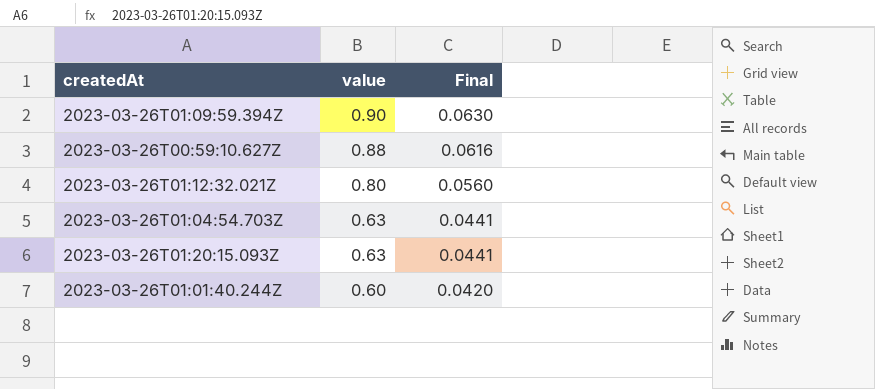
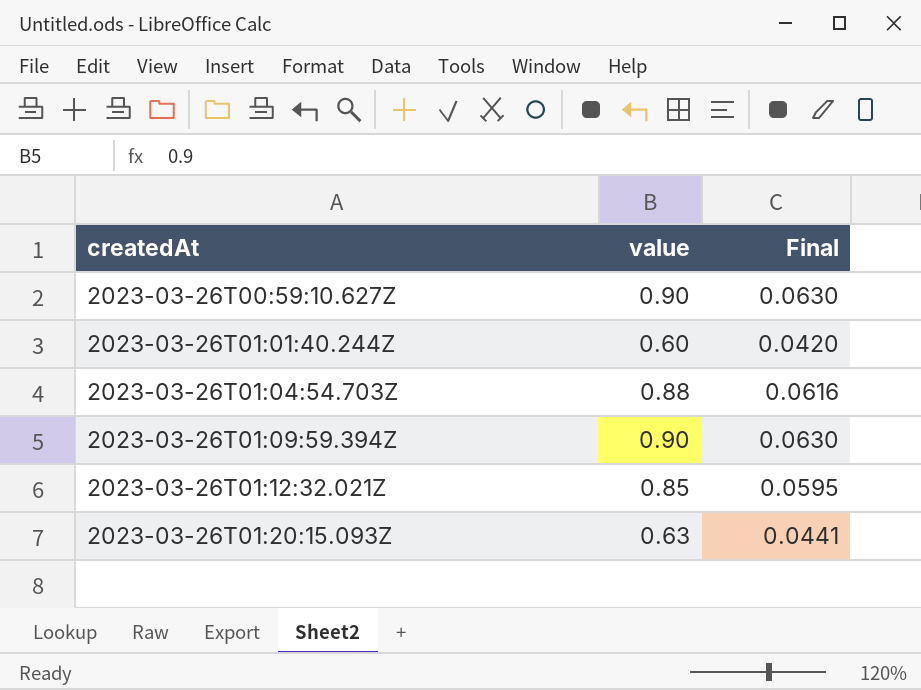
row order: value descending -> createdAt ascending
2023-03-26T00:59:10.627Z | value: 0.88 -> 0.90
2023-03-26T00:59:10.627Z | Final: 0.0616 -> 0.0630
2023-03-26T01:04:54.703Z | value: 0.63 -> 0.88
2023-03-26T01:04:54.703Z | Final: 0.0441 -> 0.0616
2023-03-26T01:12:32.021Z | value: 0.80 -> 0.85
2023-03-26T01:12:32.021Z | Final: 0.0560 -> 0.0595

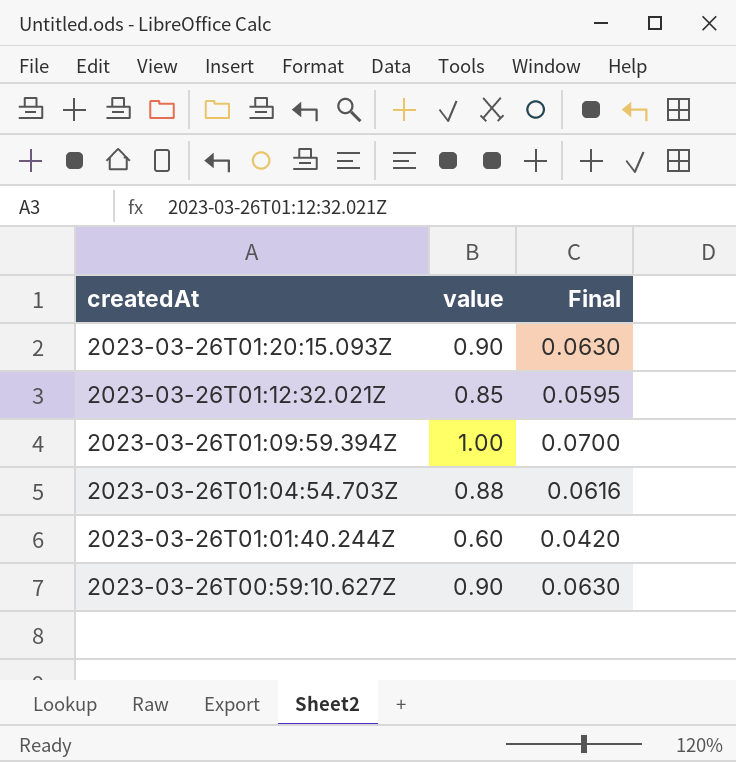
row order: createdAt ascending -> createdAt descending
2023-03-26T01:20:15.093Z | value: 0.63 -> 0.90
2023-03-26T01:20:15.093Z | Final: 0.0441 -> 0.0630
2023-03-26T01:09:59.394Z | value: 0.90 -> 1.00
2023-03-26T01:09:59.394Z | Final: 0.0630 -> 0.0700

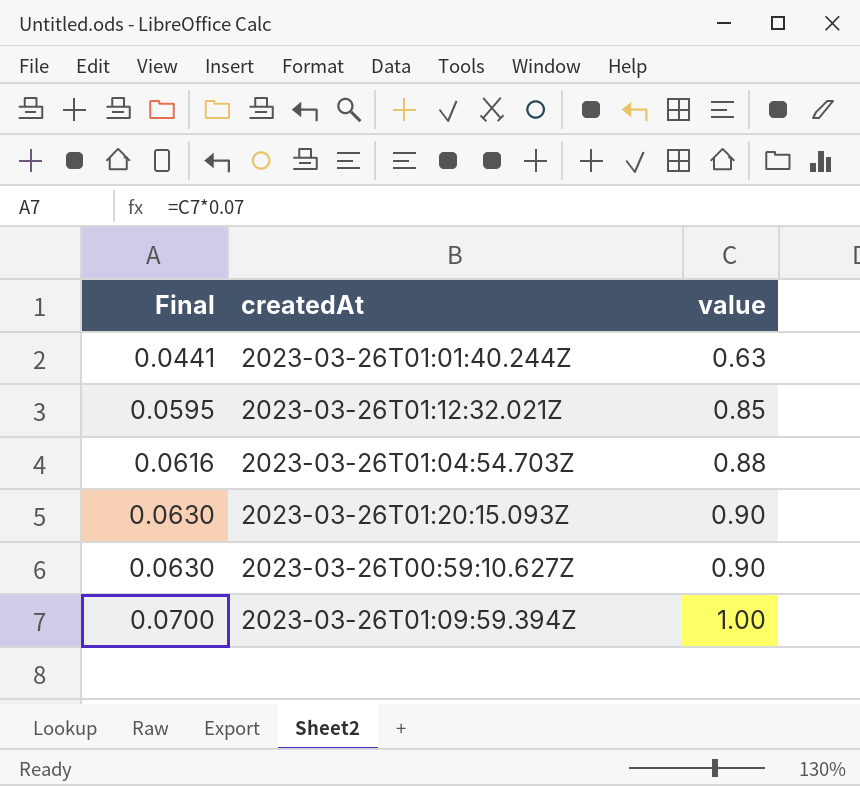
row order: createdAt descending -> Final ascending
column Final | position: 3 -> 1
2023-03-26T01:01:40.244Z | Final: 0.0420 -> 0.0441
2023-03-26T01:01:40.244Z | value: 0.60 -> 0.63

